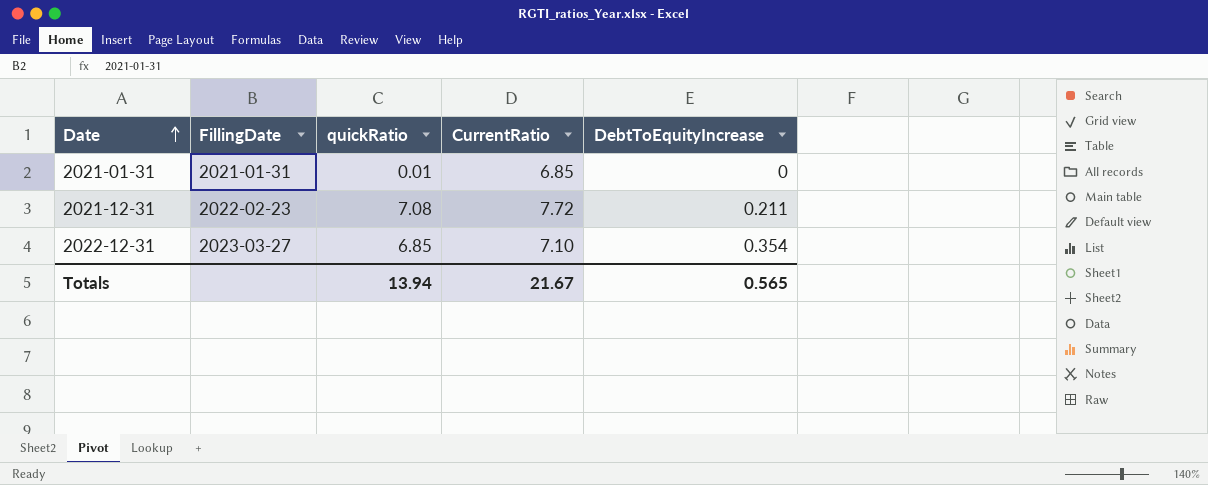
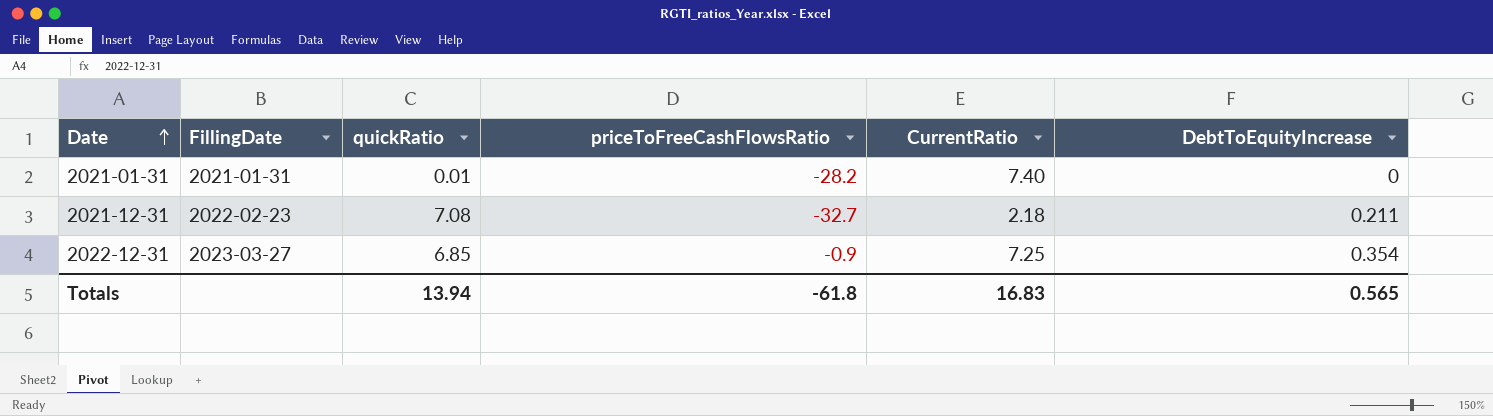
column priceToFreeCashFlowsRatio | position: none -> 4
2021-01-31 | CurrentRatio: 6.85 -> 7.40
2021-12-31 | CurrentRatio: 7.72 -> 2.18
2022-12-31 | CurrentRatio: 7.10 -> 7.25
Totals | CurrentRatio: 21.67 -> 16.83

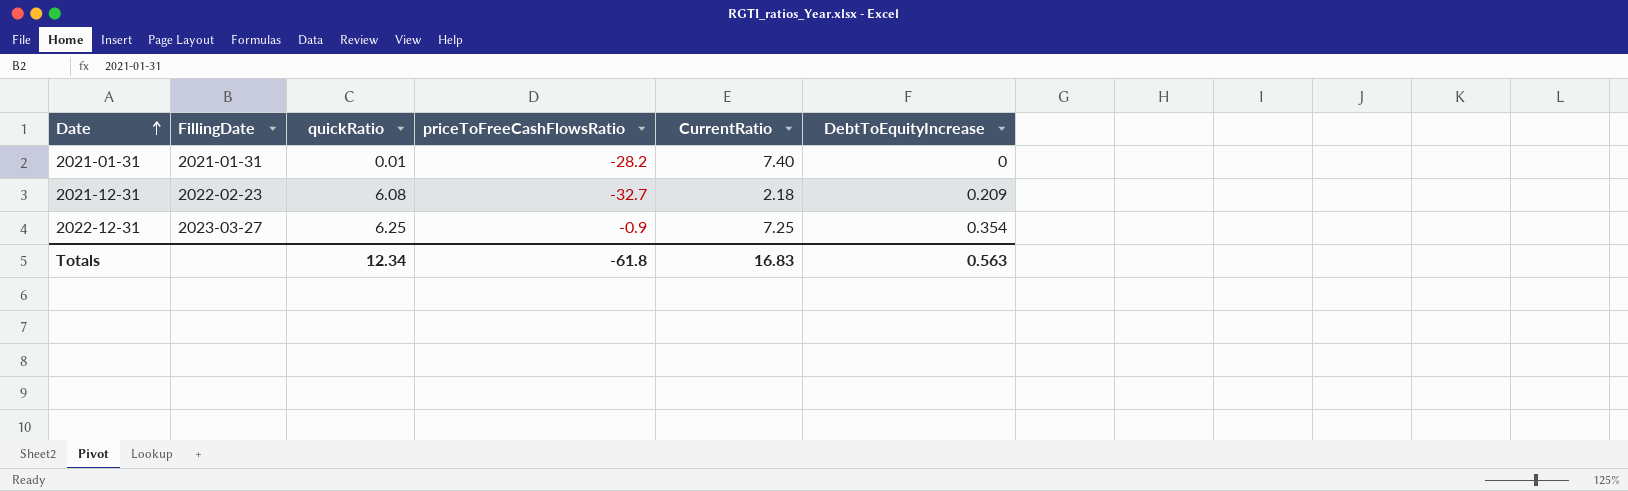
2021-12-31 | quickRatio: 7.08 -> 6.08
2021-12-31 | DebtToEquityIncrease: 0.211 -> 0.209
2022-12-31 | quickRatio: 6.85 -> 6.25
Totals | quickRatio: 13.94 -> 12.34
Totals | DebtToEquityIncrease: 0.565 -> 0.563

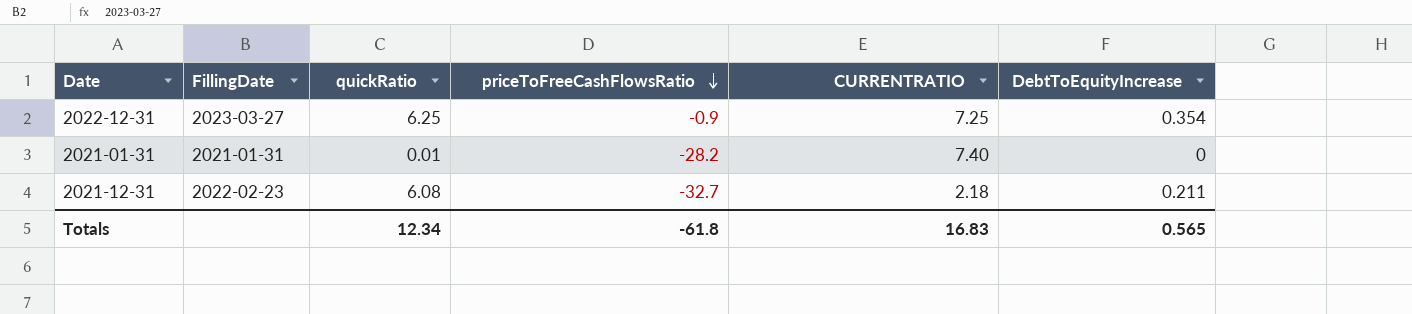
row order: Date ascending -> priceToFreeCashFlowsRatio descending
column name: CurrentRatio -> CURRENTRATIO
2021-12-31 | DebtToEquityIncrease: 0.209 -> 0.211
Totals | DebtToEquityIncrease: 0.563 -> 0.565

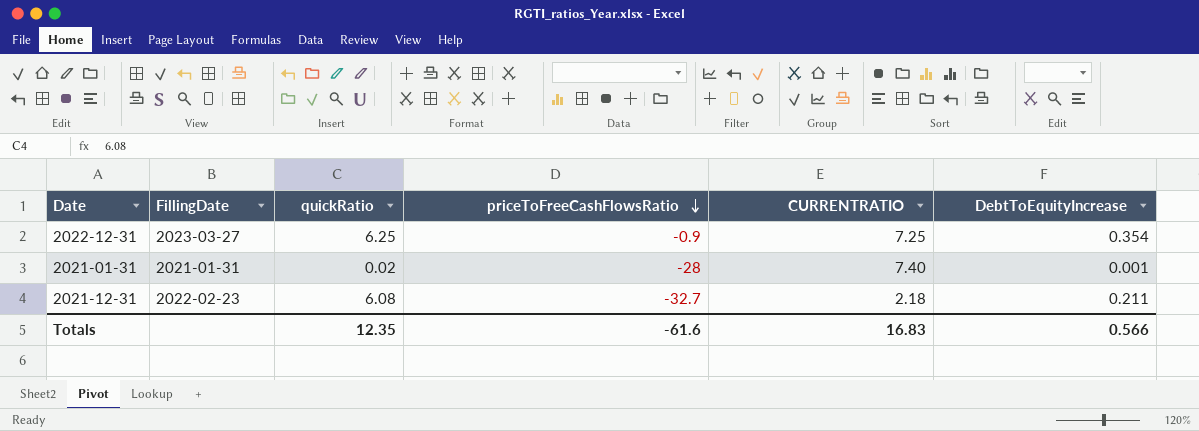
2021-01-31 | quickRatio: 0.01 -> 0.02
2021-01-31 | priceToFreeCashFlowsRatio: -28.2 -> -28
2021-01-31 | DebtToEquityIncrease: 0 -> 0.001
Totals | quickRatio: 12.34 -> 12.35
Totals | priceToFreeCashFlowsRatio: -61.8 -> -61.6
Totals | DebtToEquityIncrease: 0.565 -> 0.566

